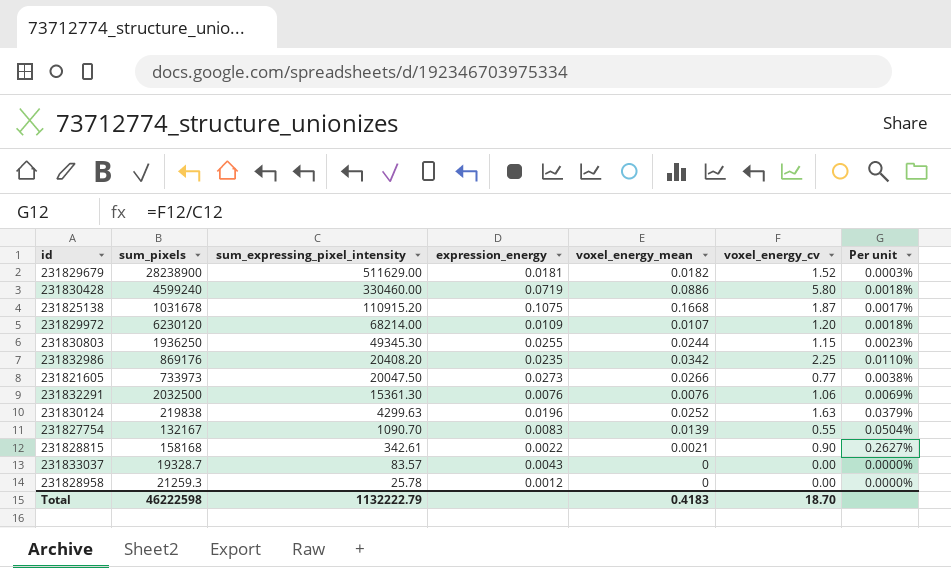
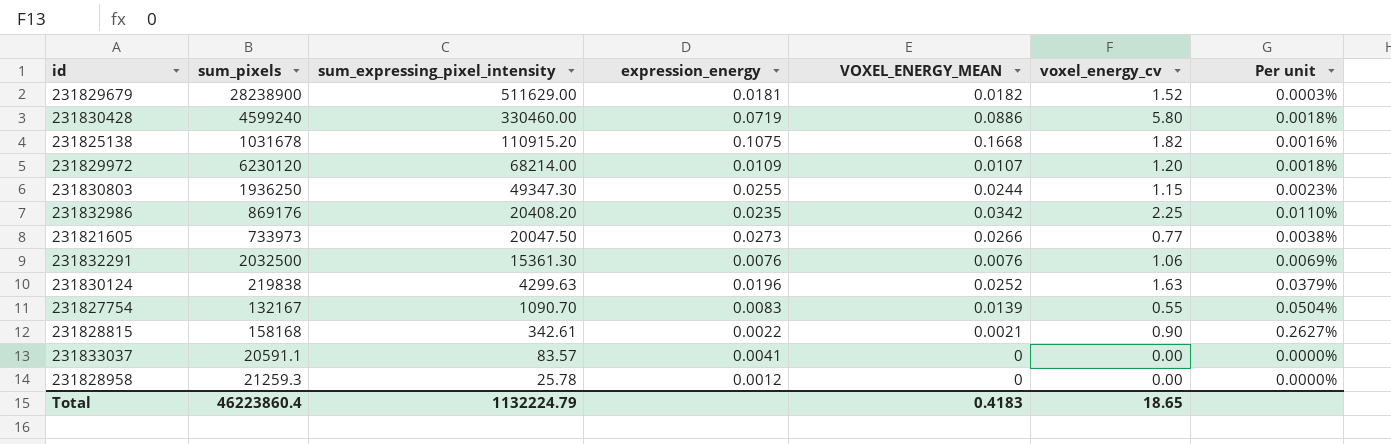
column name: voxel_energy_mean -> VOXEL_ENERGY_MEAN
231825138 | voxel_energy_cv: 1.87 -> 1.82
231825138 | Per unit: 0.0017% -> 0.0016%
231830803 | sum_expressing_pixel_intensity: 49345.30 -> 49347.30
231833037 | sum_pixels: 19328.7 -> 20591.1
231833037 | expression_energy: 0.0043 -> 0.0041
Total | sum_pixels: 46222598 -> 46223860.4
Total | sum_expressing_pixel_intensity: 1132222.79 -> 1132224.79
Total | voxel_energy_cv: 18.70 -> 18.65

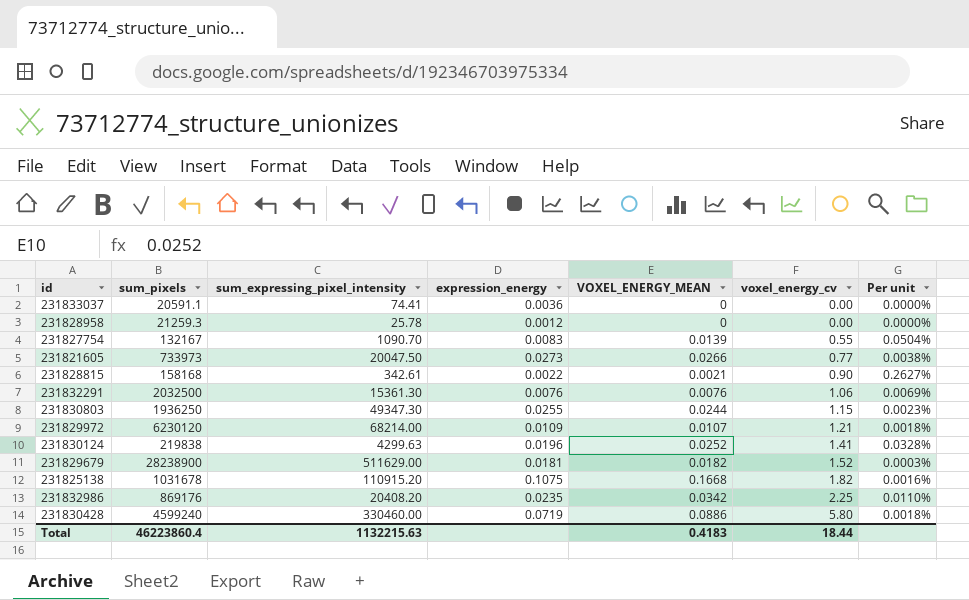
row order: sum_expressing_pixel_intensity descending -> voxel_energy_cv ascending
231833037 | sum_expressing_pixel_intensity: 83.57 -> 74.41
231833037 | expression_energy: 0.0041 -> 0.0036
231829972 | voxel_energy_cv: 1.20 -> 1.21
231830124 | voxel_energy_cv: 1.63 -> 1.41
231830124 | Per unit: 0.0379% -> 0.0328%
Total | sum_expressing_pixel_intensity: 1132224.79 -> 1132215.63
Total | voxel_energy_cv: 18.65 -> 18.44

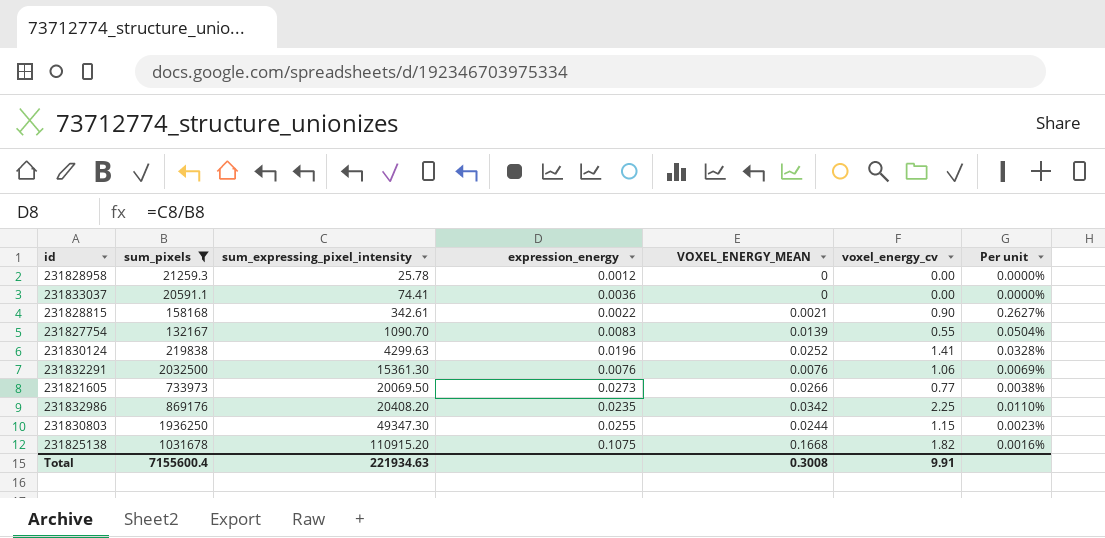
filter: none -> sum_pixels <= 2032500
row order: voxel_energy_cv ascending -> sum_expressing_pixel_intensity ascending
231821605 | sum_expressing_pixel_intensity: 20047.50 -> 20069.50
Total | sum_pixels: 46223860.4 -> 7155600.4
Total | sum_expressing_pixel_intensity: 1132215.63 -> 221934.63
Total | VOXEL_ENERGY_MEAN: 0.4183 -> 0.3008
Total | voxel_energy_cv: 18.44 -> 9.91

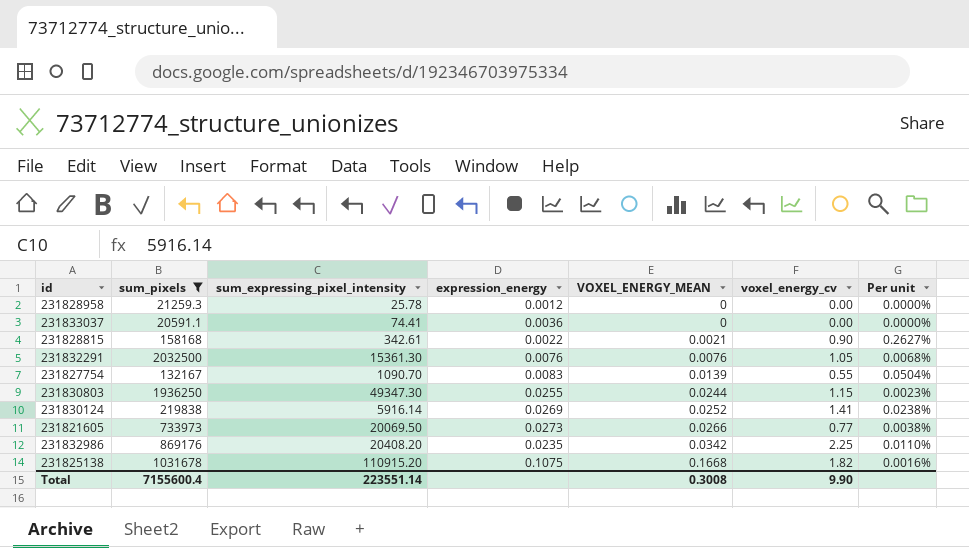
row order: sum_expressing_pixel_intensity ascending -> VOXEL_ENERGY_MEAN ascending
231832291 | voxel_energy_cv: 1.06 -> 1.05
231832291 | Per unit: 0.0069% -> 0.0068%
231830124 | sum_expressing_pixel_intensity: 4299.63 -> 5916.14
231830124 | expression_energy: 0.0196 -> 0.0269
231830124 | Per unit: 0.0328% -> 0.0238%
Total | sum_expressing_pixel_intensity: 221934.63 -> 223551.14
Total | voxel_energy_cv: 9.91 -> 9.90

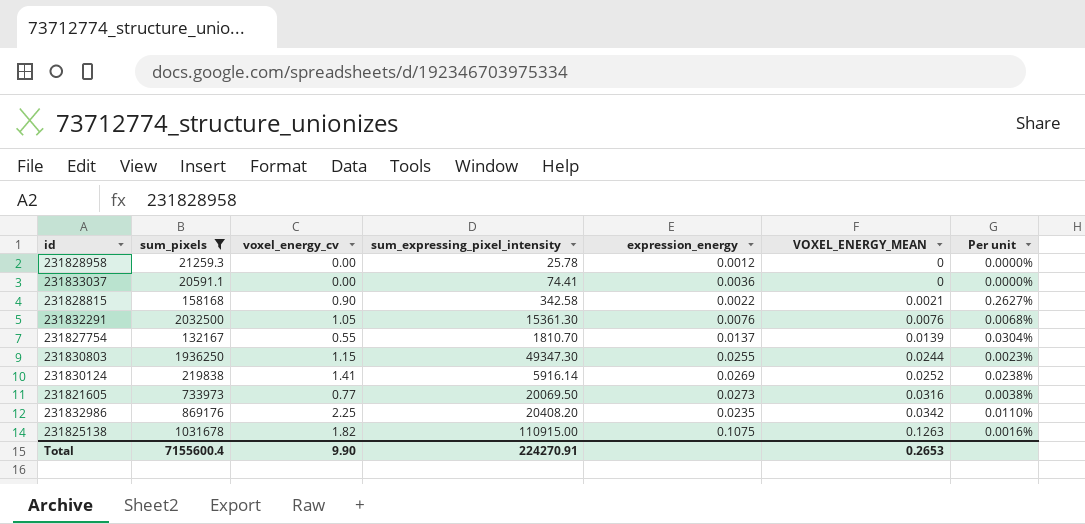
column voxel_energy_cv | position: 6 -> 3
231828815 | sum_expressing_pixel_intensity: 342.61 -> 342.58
231827754 | sum_expressing_pixel_intensity: 1090.70 -> 1810.70
231827754 | expression_energy: 0.0083 -> 0.0137
231827754 | Per unit: 0.0504% -> 0.0304%
231821605 | VOXEL_ENERGY_MEAN: 0.0266 -> 0.0316
231825138 | sum_expressing_pixel_intensity: 110915.20 -> 110915.00
231825138 | VOXEL_ENERGY_MEAN: 0.1668 -> 0.1263
Total | sum_expressing_pixel_intensity: 223551.14 -> 224270.91
Total | VOXEL_ENERGY_MEAN: 0.3008 -> 0.2653

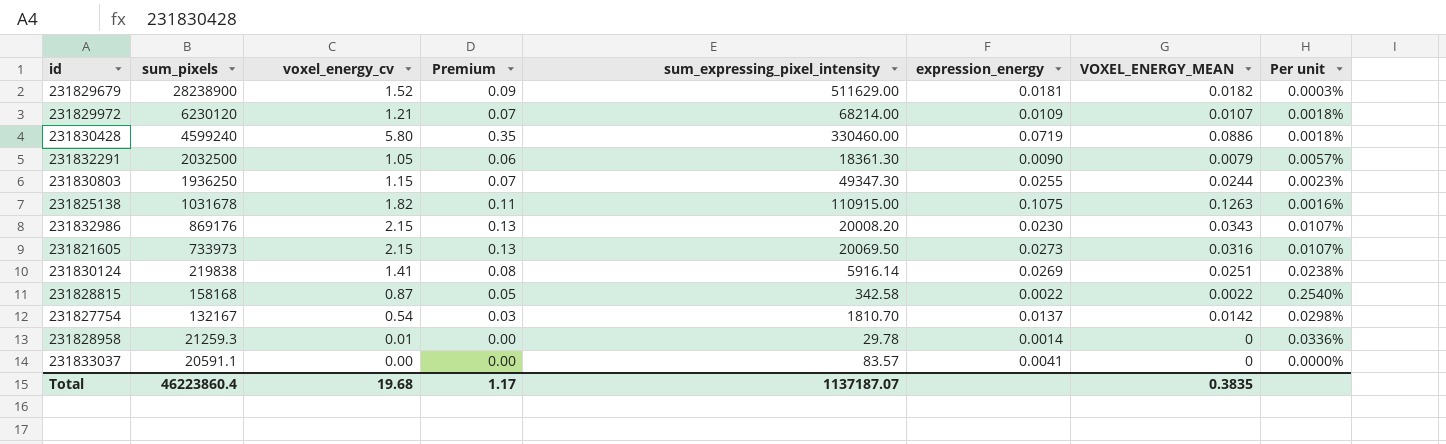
filter: sum_pixels <= 2032500 -> none
row order: VOXEL_ENERGY_MEAN ascending -> sum_pixels descending
column Premium | formula: none -> [voxel_energy_cv] * 0.06
231832291 | sum_expressing_pixel_intensity: 15361.30 -> 18361.30
231832291 | expression_energy: 0.0076 -> 0.0090
231832291 | VOXEL_ENERGY_MEAN: 0.0076 -> 0.0079
231832291 | Per unit: 0.0068% -> 0.0057%
231832986 | voxel_energy_cv: 2.25 -> 2.15
231832986 | sum_expressing_pixel_intensity: 20408.20 -> 20008.20
231832986 | expression_energy: 0.0235 -> 0.0230
231832986 | VOXEL_ENERGY_MEAN: 0.0342 -> 0.0343
231832986 | Per unit: 0.0110% -> 0.0107%
231821605 | voxel_energy_cv: 0.77 -> 2.15
231821605 | Per unit: 0.0038% -> 0.0107%
231830124 | VOXEL_ENERGY_MEAN: 0.0252 -> 0.0251
231828815 | voxel_energy_cv: 0.90 -> 0.87
231828815 | VOXEL_ENERGY_MEAN: 0.0021 -> 0.0022
231828815 | Per unit: 0.2627% -> 0.2540%
231827754 | voxel_energy_cv: 0.55 -> 0.54
231827754 | VOXEL_ENERGY_MEAN: 0.0139 -> 0.0142
231827754 | Per unit: 0.0304% -> 0.0298%
231828958 | voxel_energy_cv: 0.00 -> 0.01
231828958 | sum_expressing_pixel_intensity: 25.78 -> 29.78
231828958 | expression_energy: 0.0012 -> 0.0014
231828958 | Per unit: 0.0000% -> 0.0336%
231833037 | sum_expressing_pixel_intensity: 74.41 -> 83.57
231833037 | expression_energy: 0.0036 -> 0.0041
Total | sum_pixels: 7155600.4 -> 46223860.4
Total | voxel_energy_cv: 9.90 -> 19.68
Total | sum_expressing_pixel_intensity: 224270.91 -> 1137187.07
Total | VOXEL_ENERGY_MEAN: 0.2653 -> 0.3835

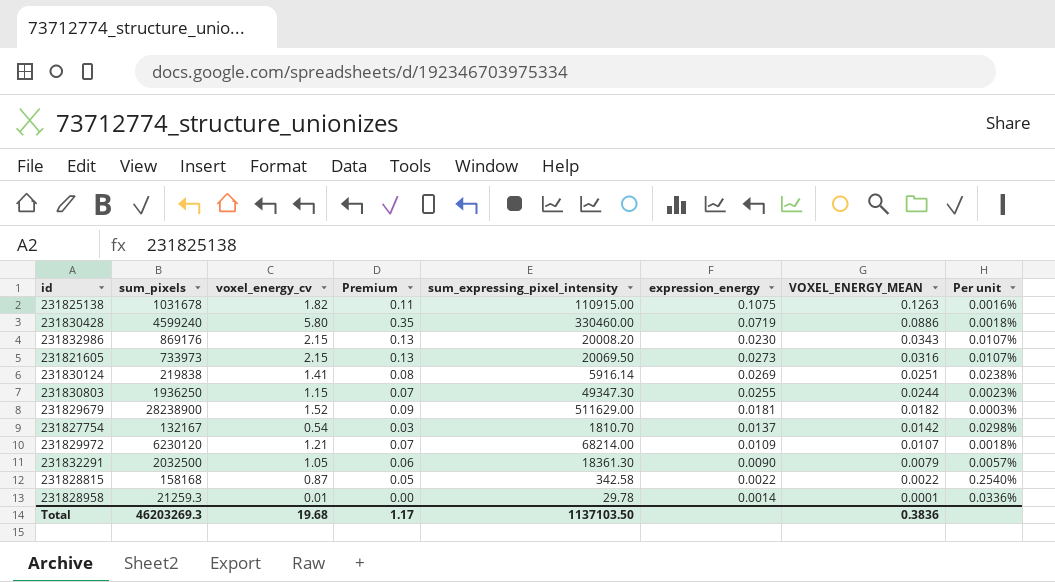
row order: sum_pixels descending -> VOXEL_ENERGY_MEAN descending
row 231833037: 20591.1 | 0.00 | 0.00 | 83.57 | 0.0041 | 0 | 0.0000% -> none
231828958 | VOXEL_ENERGY_MEAN: 0 -> 0.0001
Total | sum_pixels: 46223860.4 -> 46203269.3
Total | sum_expressing_pixel_intensity: 1137187.07 -> 1137103.50
Total | VOXEL_ENERGY_MEAN: 0.3835 -> 0.3836

